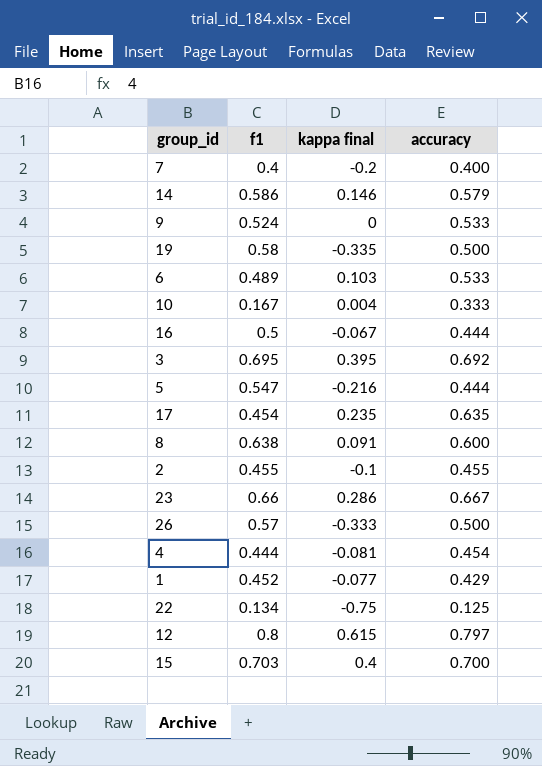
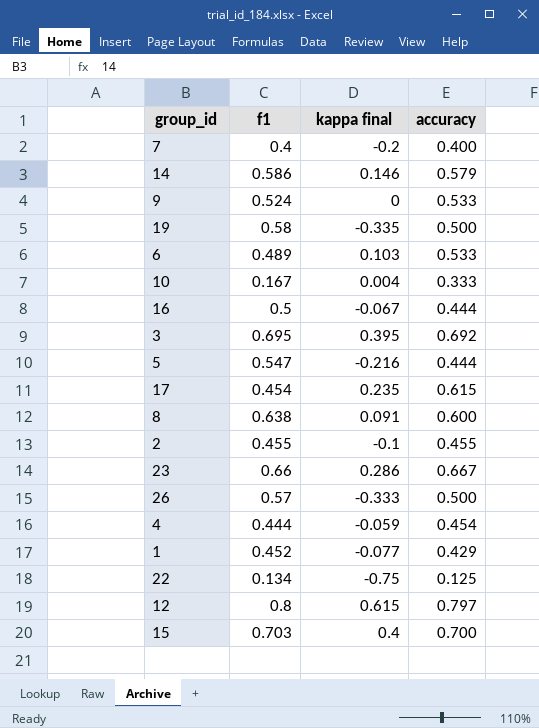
17 | accuracy: 0.635 -> 0.615
4 | kappa final: -0.081 -> -0.059

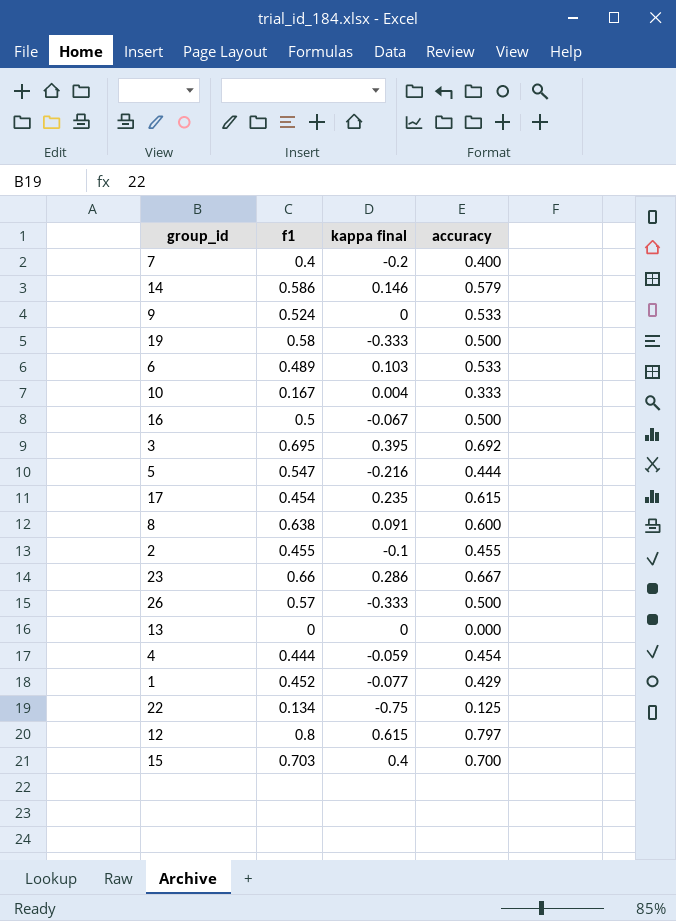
19 | kappa final: -0.335 -> -0.333
16 | accuracy: 0.444 -> 0.500
row 13: none -> 0 | 0 | 0.000

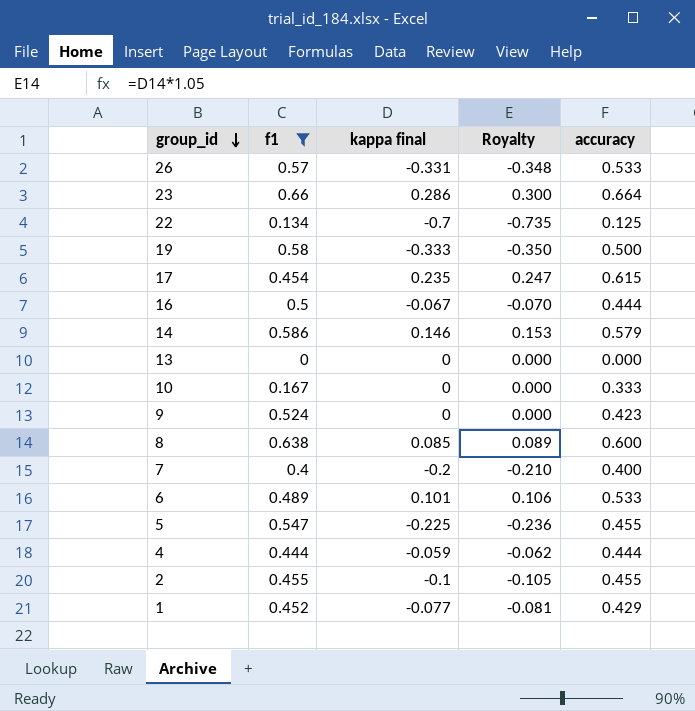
filter: none -> f1 <= 0.66
row order: none -> group_id descending
column Royalty | formula: none -> [kappa final] * 1.05
26 | kappa final: -0.333 -> -0.331
26 | accuracy: 0.500 -> 0.533
23 | accuracy: 0.667 -> 0.664
22 | kappa final: -0.75 -> -0.7
16 | accuracy: 0.500 -> 0.444
10 | kappa final: 0.004 -> 0
9 | accuracy: 0.533 -> 0.423
8 | kappa final: 0.091 -> 0.085
6 | kappa final: 0.103 -> 0.101
5 | kappa final: -0.216 -> -0.225
5 | accuracy: 0.444 -> 0.455
4 | accuracy: 0.454 -> 0.444

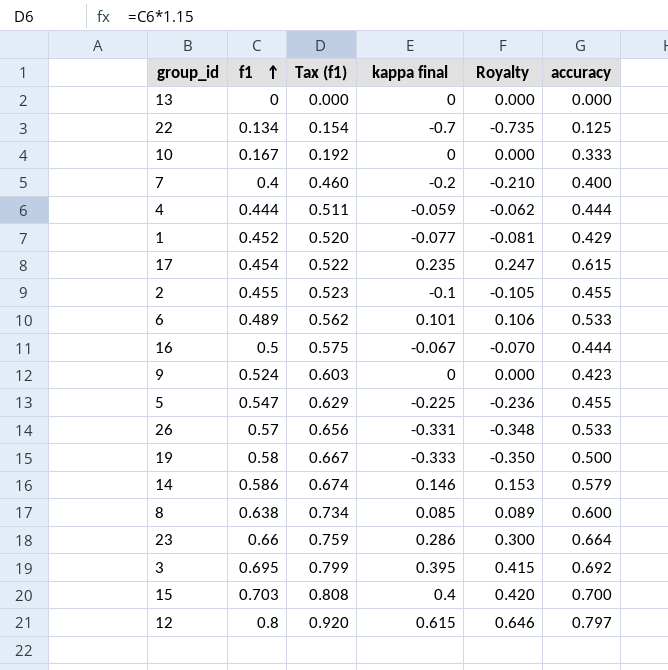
filter: f1 <= 0.66 -> none
row order: group_id descending -> f1 ascending
column Tax (f1) | formula: none -> [f1] * 1.15

